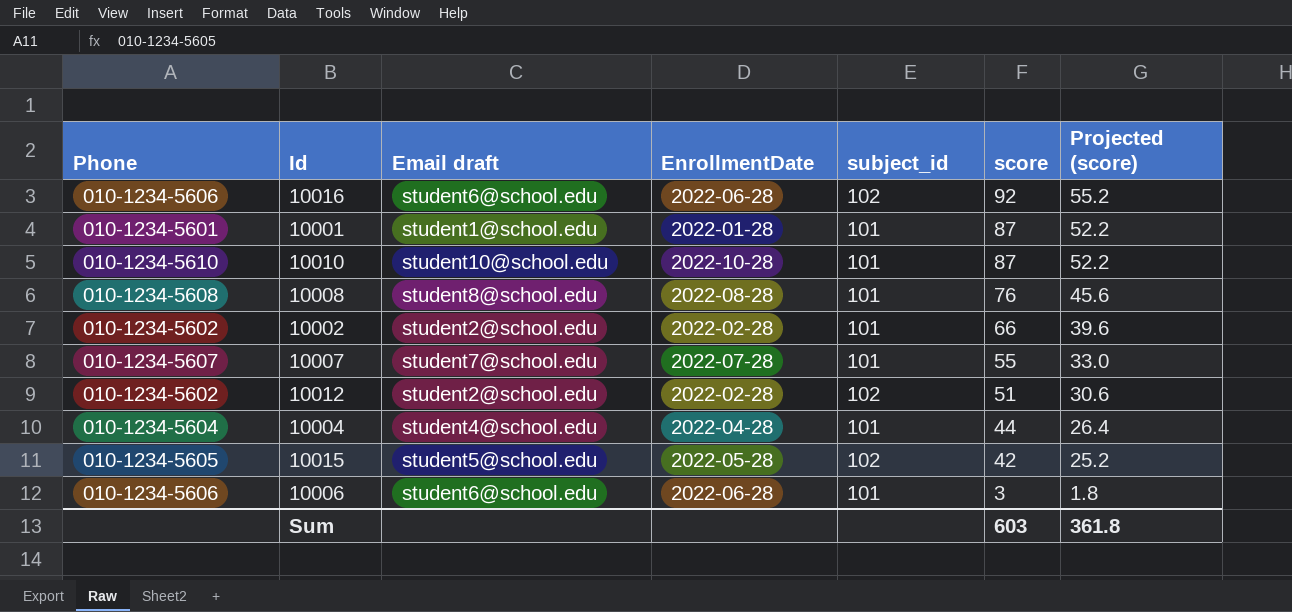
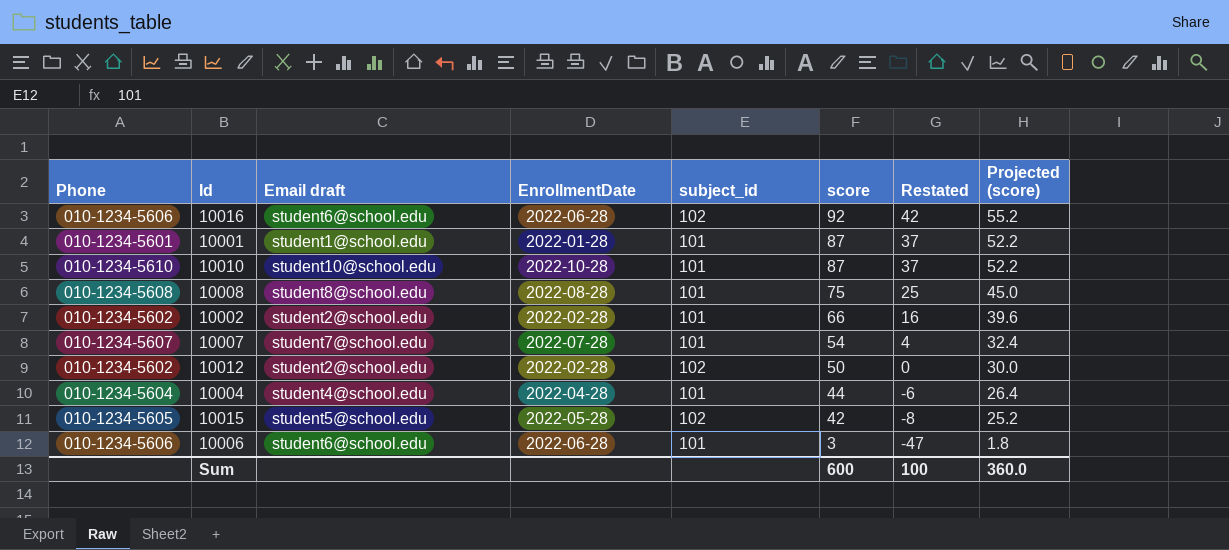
column Restated | formula: none -> [score] - 50
10008 | score: 76 -> 75
10008 | Projected (score): 45.6 -> 45.0
10007 | score: 55 -> 54
10007 | Projected (score): 33.0 -> 32.4
10012 | score: 51 -> 50
10012 | Projected (score): 30.6 -> 30.0
Sum | score: 603 -> 600
Sum | Projected (score): 361.8 -> 360.0

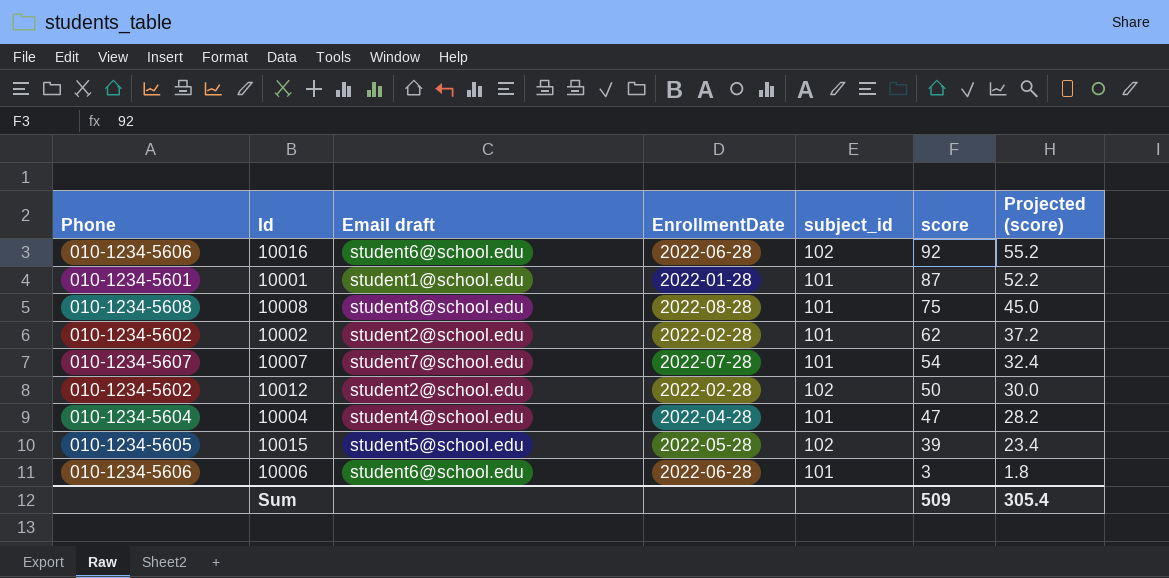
column Restated | formula: [score] - 50 -> none
row 10010: 010-1234-5610 | student10@school.edu | 2022-10-28 | 101 | 87 | 37 | 52.2 -> none
10002 | score: 66 -> 62
10002 | Projected (score): 39.6 -> 37.2
10004 | score: 44 -> 47
10004 | Projected (score): 26.4 -> 28.2
10015 | score: 42 -> 39
10015 | Projected (score): 25.2 -> 23.4
Sum | score: 600 -> 509
Sum | Projected (score): 360.0 -> 305.4

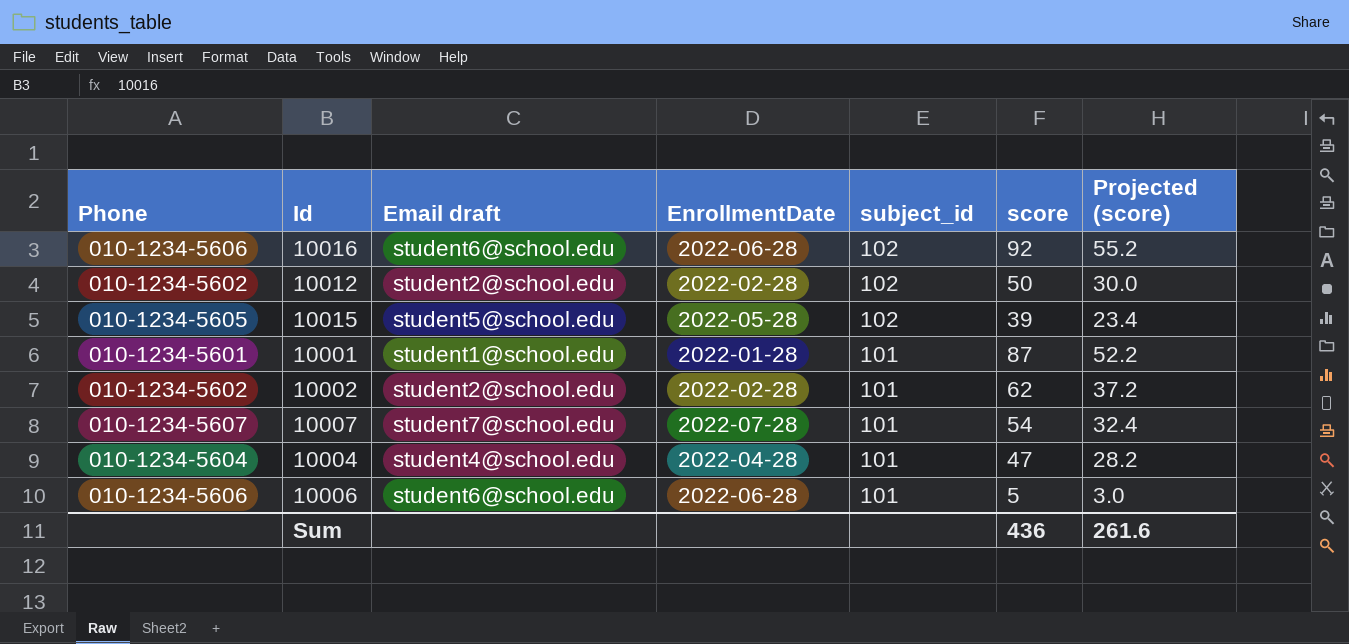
row order: score descending -> subject_id descending
row 10008: 010-1234-5608 | student8@school.edu | 2022-08-28 | 101 | 75 | 45.0 -> none
10006 | score: 3 -> 5
10006 | Projected (score): 1.8 -> 3.0
Sum | score: 509 -> 436
Sum | Projected (score): 305.4 -> 261.6

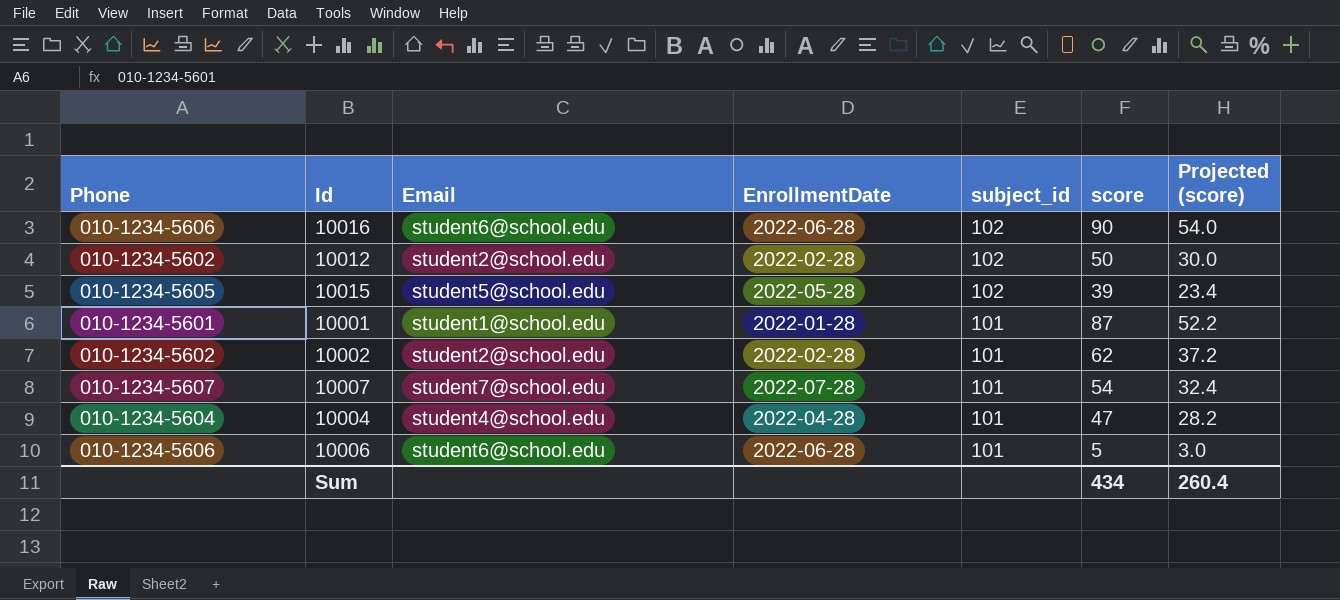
column name: Email draft -> Email
10016 | score: 92 -> 90
10016 | Projected (score): 55.2 -> 54.0
Sum | score: 436 -> 434
Sum | Projected (score): 261.6 -> 260.4

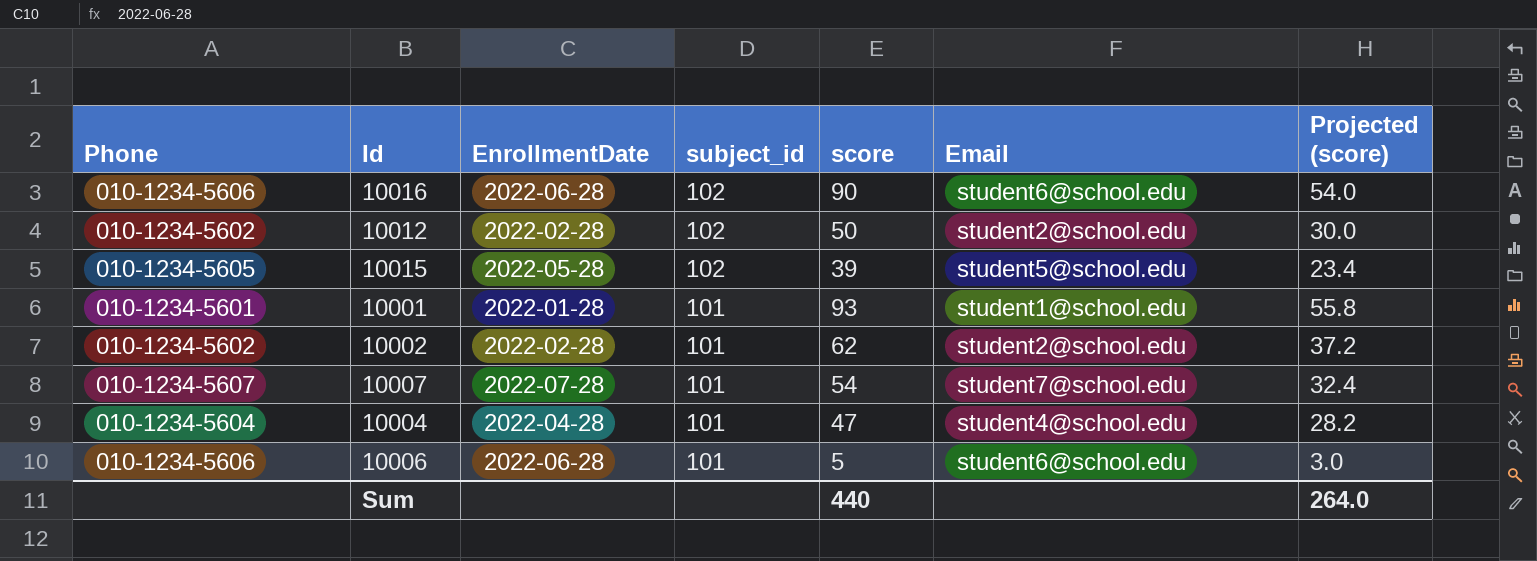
column Email | position: 3 -> 6
10001 | score: 87 -> 93
10001 | Projected (score): 52.2 -> 55.8
Sum | score: 434 -> 440
Sum | Projected (score): 260.4 -> 264.0

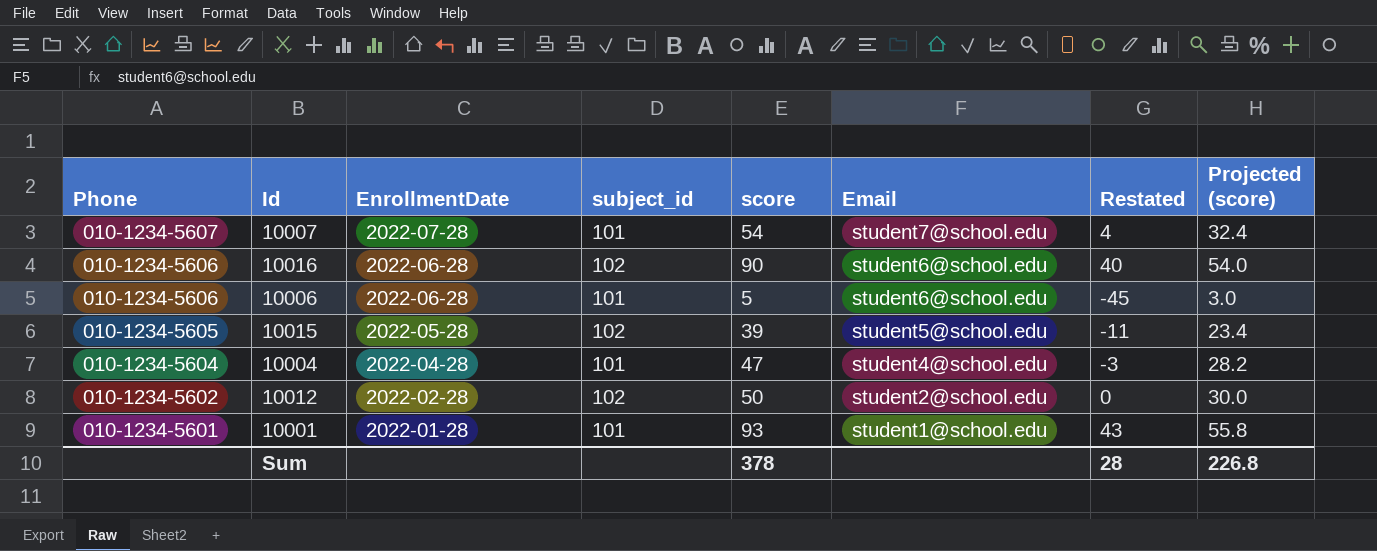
row order: subject_id descending -> Phone descending
column Restated | formula: none -> [score] - 50
row 10002: 010-1234-5602 | 2022-02-28 | 101 | 62 | student2@school.edu | 37.2 -> none
Sum | score: 440 -> 378
Sum | Projected (score): 264.0 -> 226.8

